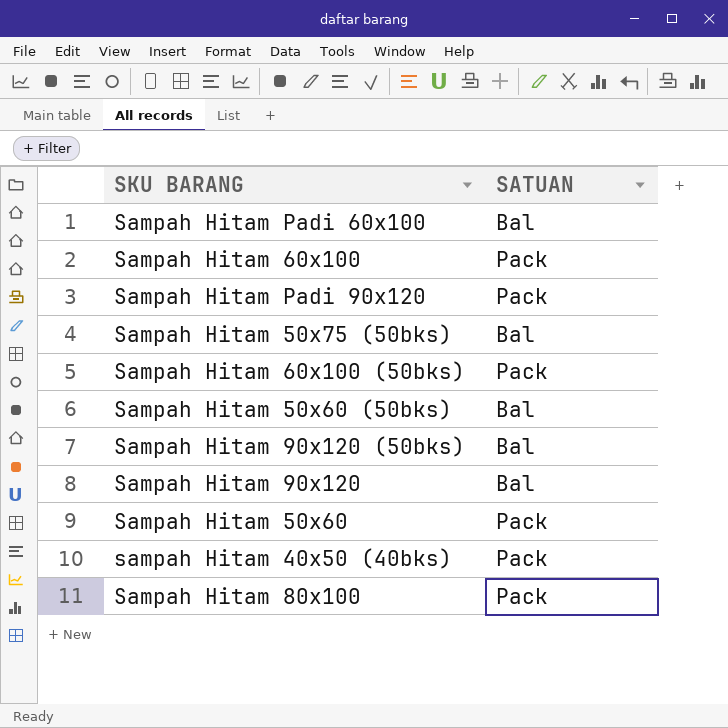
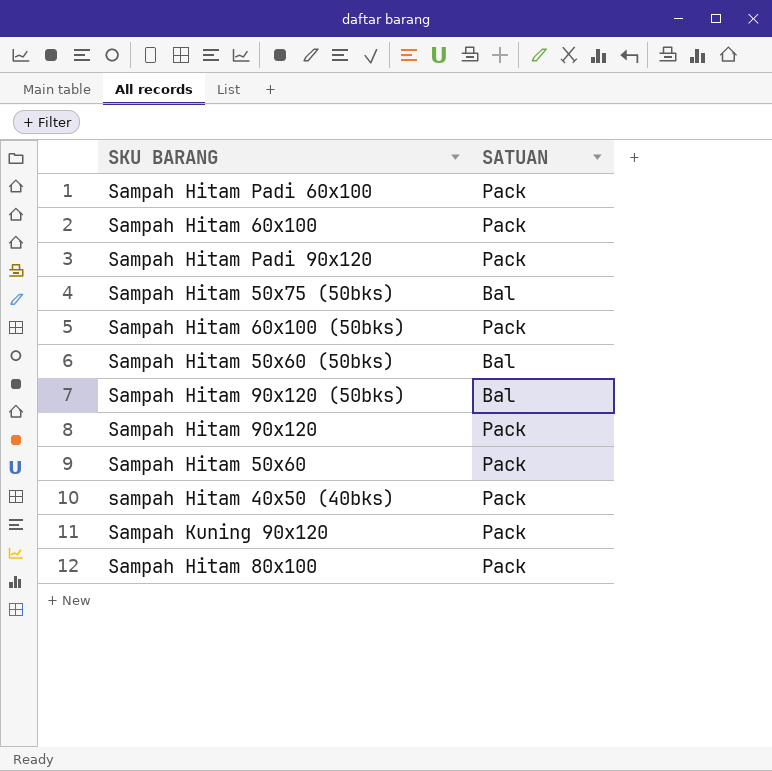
Sampah Hitam Padi 60x100 | SATUAN: Bal -> Pack
Sampah Hitam 90x120 | SATUAN: Bal -> Pack
row Sampah Kuning 90x120: none -> Pack

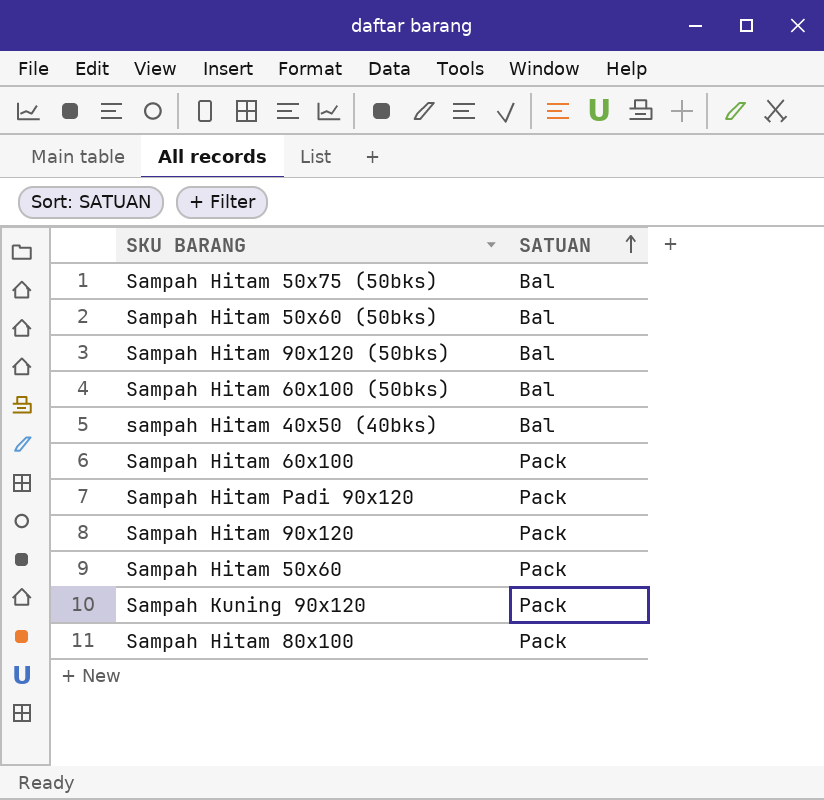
row order: none -> SATUAN ascending
row Sampah Hitam Padi 60x100: Pack -> none
Sampah Hitam 60x100 (50bks) | SATUAN: Pack -> Bal
sampah Hitam 40x50 (40bks) | SATUAN: Pack -> Bal

